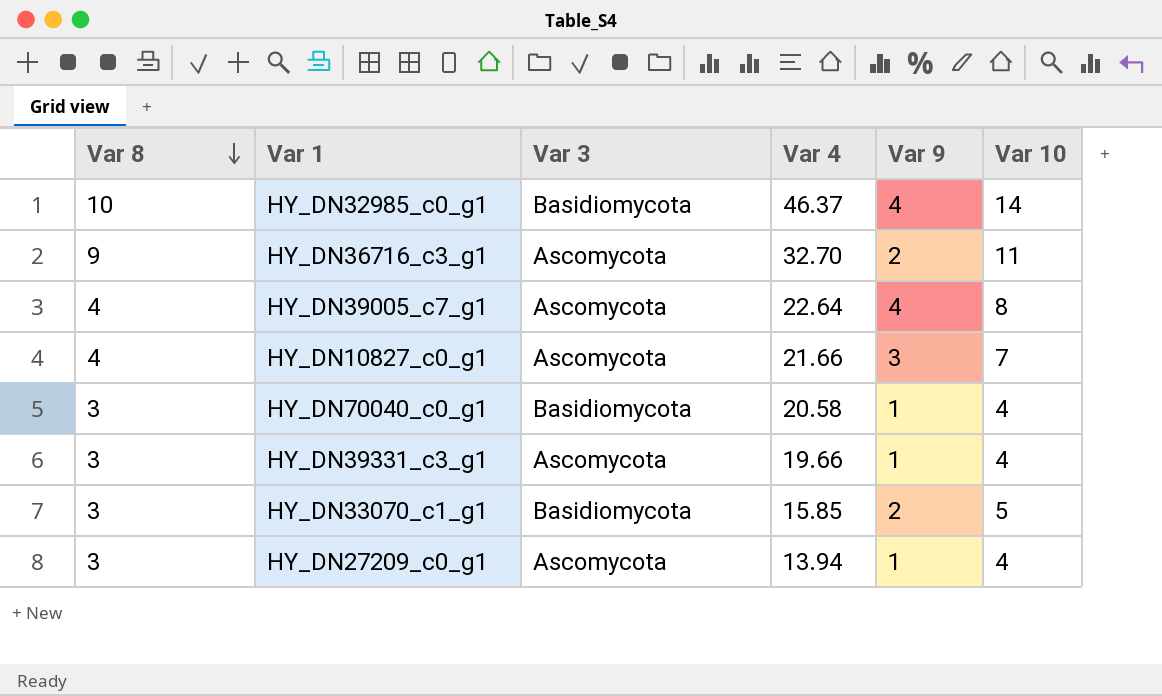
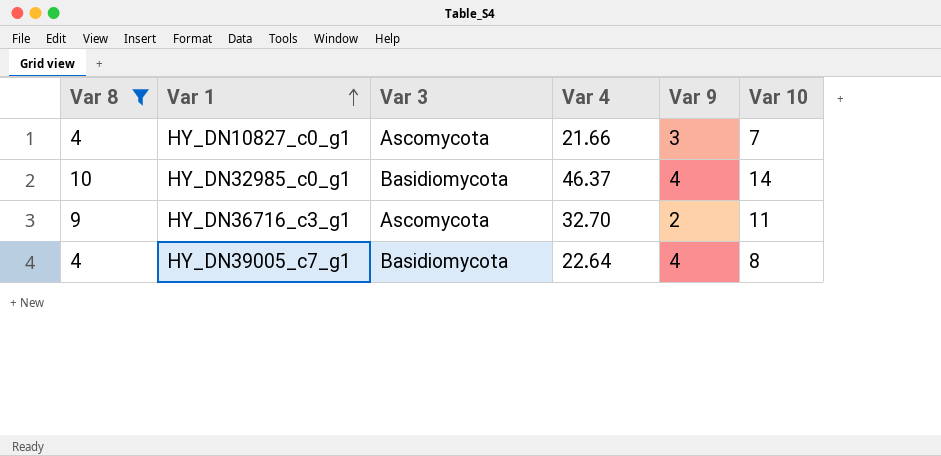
filter: none -> Var 8 != 3
row order: Var 8 descending -> Var 1 ascending
HY_DN39005_c7_g1 | Var 3: Ascomycota -> Basidiomycota

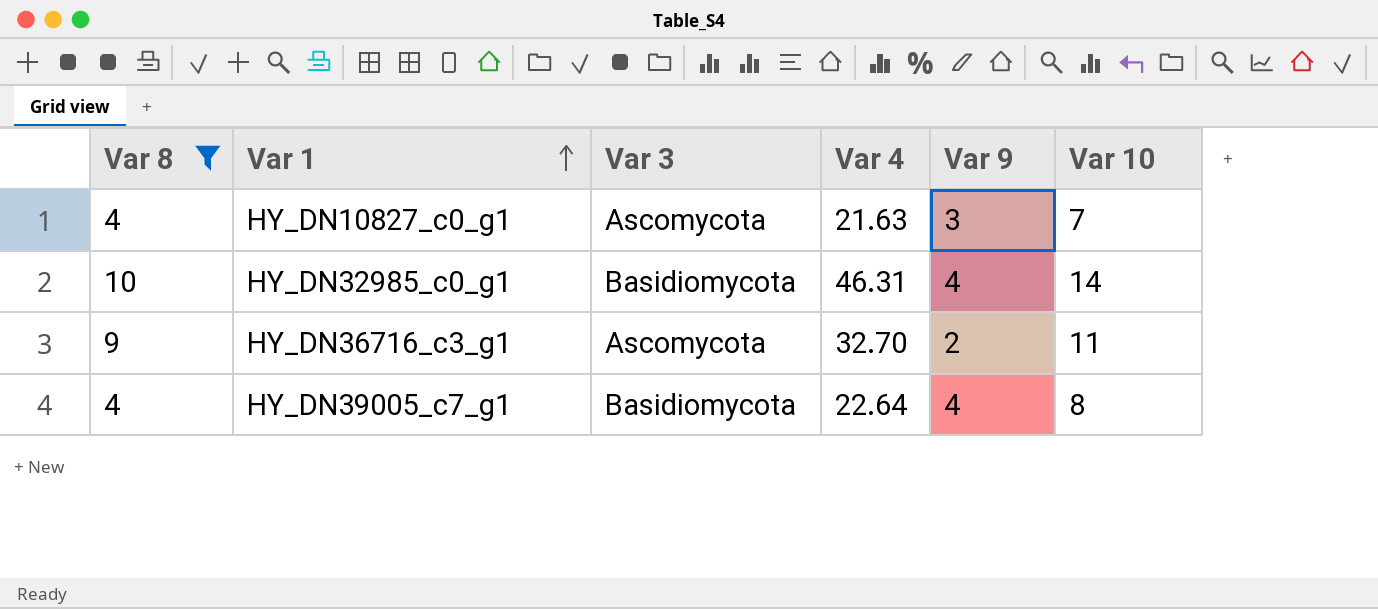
HY_DN10827_c0_g1 | Var 4: 21.66 -> 21.63
HY_DN32985_c0_g1 | Var 4: 46.37 -> 46.31

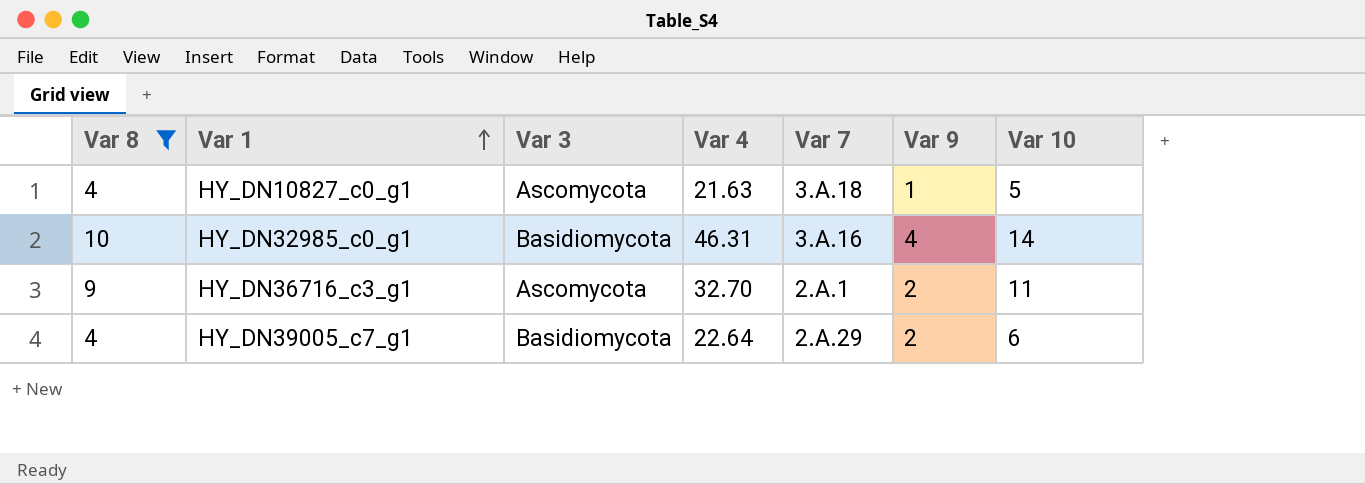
column Var 7 | position: none -> 5
HY_DN10827_c0_g1 | Var 9: 3 -> 1
HY_DN10827_c0_g1 | Var 10: 7 -> 5
HY_DN39005_c7_g1 | Var 9: 4 -> 2
HY_DN39005_c7_g1 | Var 10: 8 -> 6

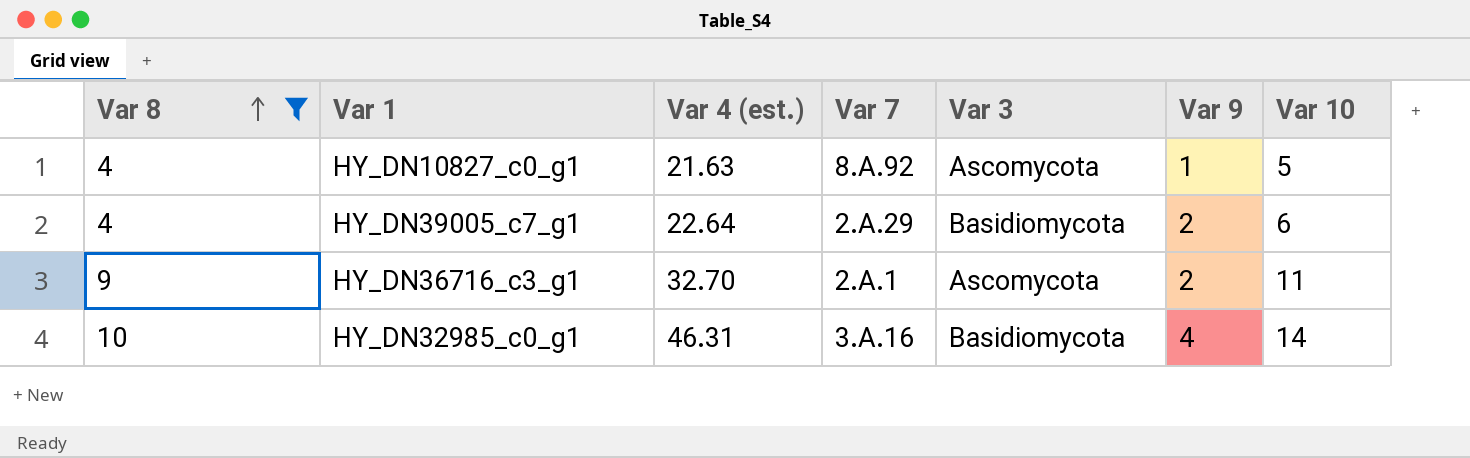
row order: Var 1 ascending -> Var 8 ascending
column name: Var 4 -> Var 4 (est.)
column Var 3 | position: 3 -> 5
HY_DN10827_c0_g1 | Var 7: 3.A.18 -> 8.A.92

